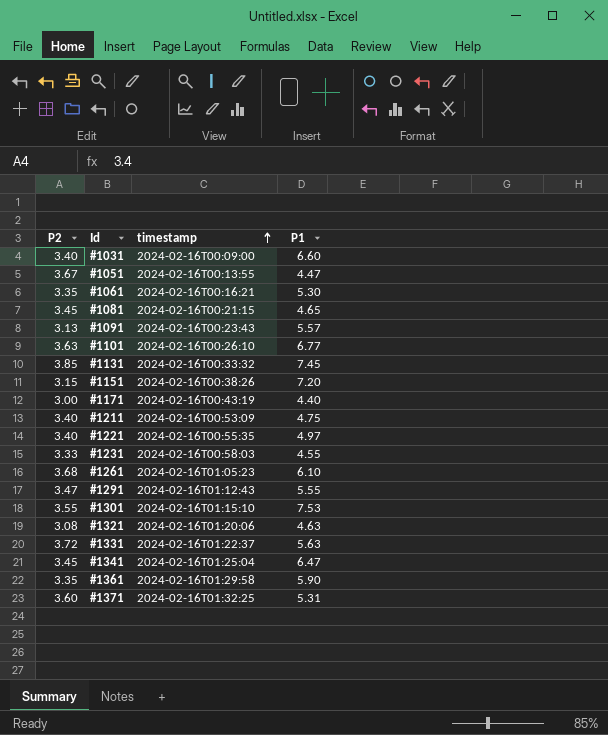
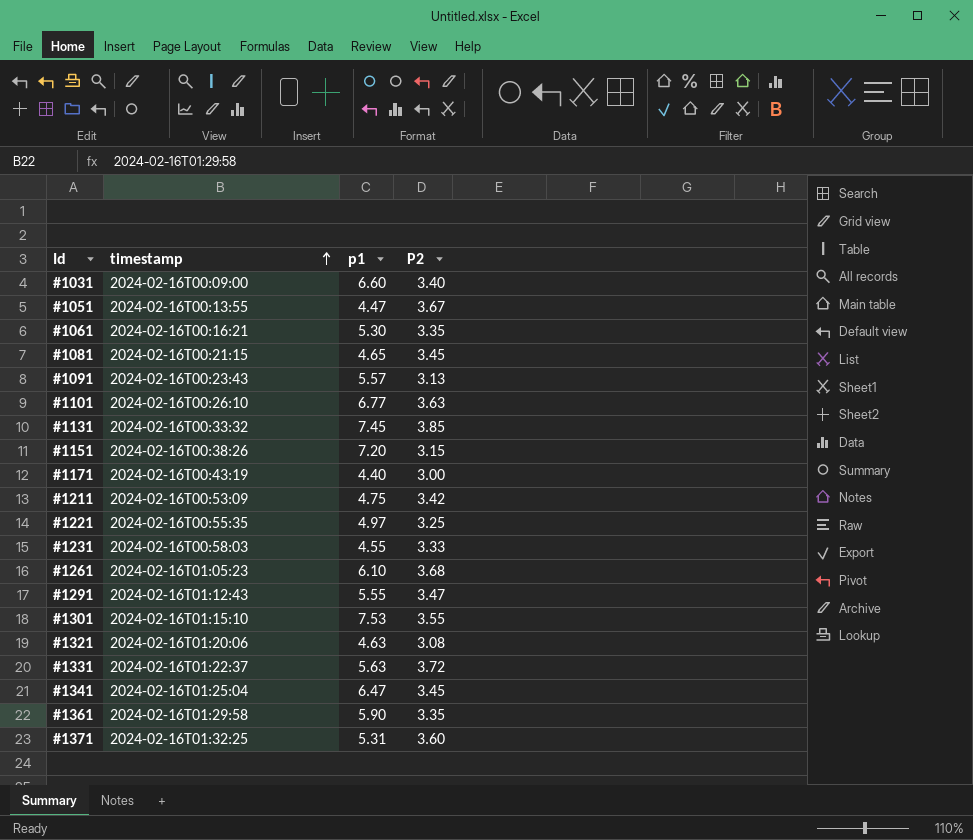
column name: P1 -> p1
column P2 | position: 1 -> 4
#1211 | P2: 3.40 -> 3.42
#1221 | P2: 3.40 -> 3.25

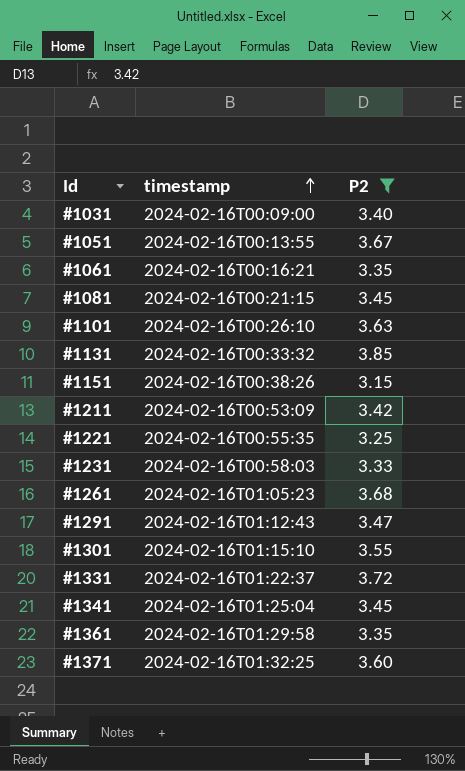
filter: none -> P2 >= 3.15
column p1 | position: 3 -> none

